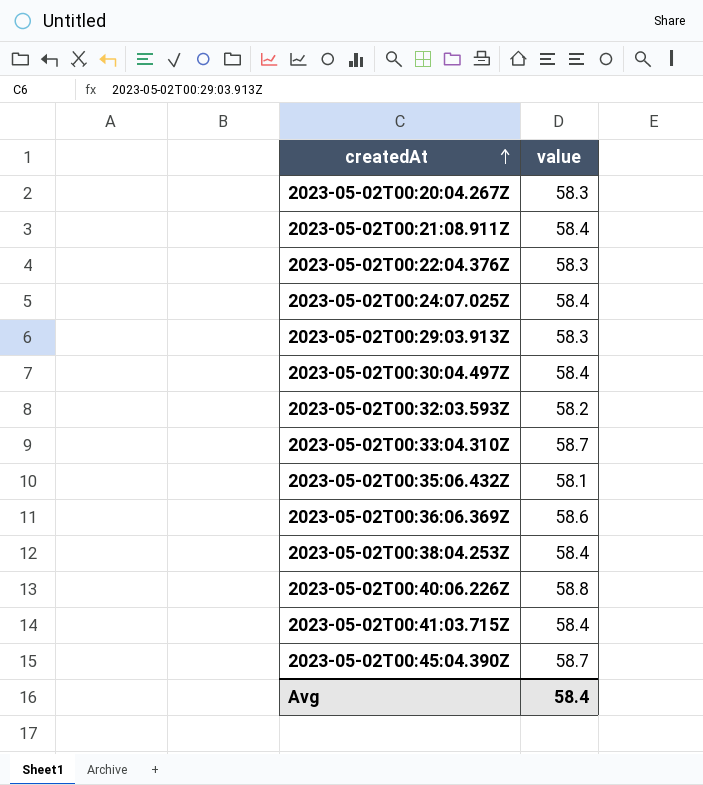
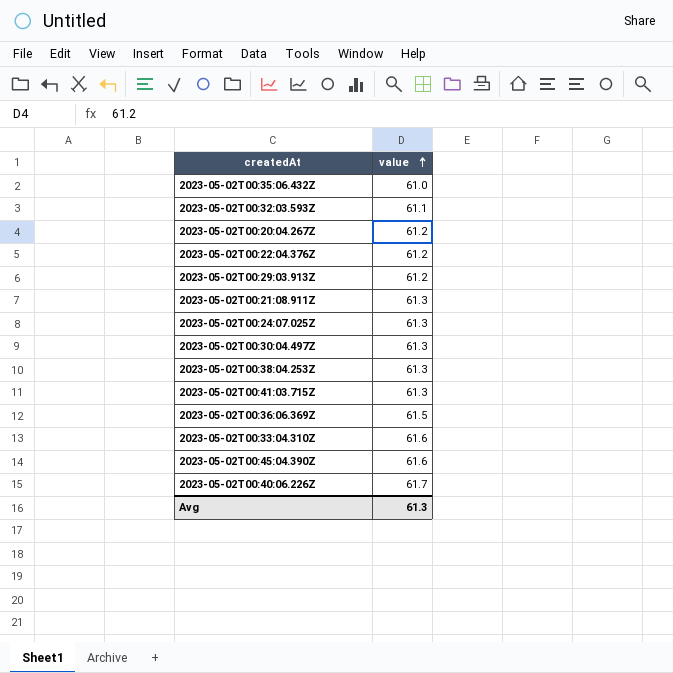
row order: createdAt ascending -> value ascending
2023-05-02T00:35:06.432Z | value: 58.1 -> 61.0
2023-05-02T00:32:03.593Z | value: 58.2 -> 61.1
2023-05-02T00:20:04.267Z | value: 58.3 -> 61.2
2023-05-02T00:22:04.376Z | value: 58.3 -> 61.2
2023-05-02T00:29:03.913Z | value: 58.3 -> 61.2
2023-05-02T00:21:08.911Z | value: 58.4 -> 61.3
2023-05-02T00:24:07.025Z | value: 58.4 -> 61.3
2023-05-02T00:30:04.497Z | value: 58.4 -> 61.3
2023-05-02T00:38:04.253Z | value: 58.4 -> 61.3
2023-05-02T00:41:03.715Z | value: 58.4 -> 61.3
2023-05-02T00:36:06.369Z | value: 58.6 -> 61.5
2023-05-02T00:33:04.310Z | value: 58.7 -> 61.6
2023-05-02T00:45:04.390Z | value: 58.7 -> 61.6
2023-05-02T00:40:06.226Z | value: 58.8 -> 61.7
Avg | value: 58.4 -> 61.3

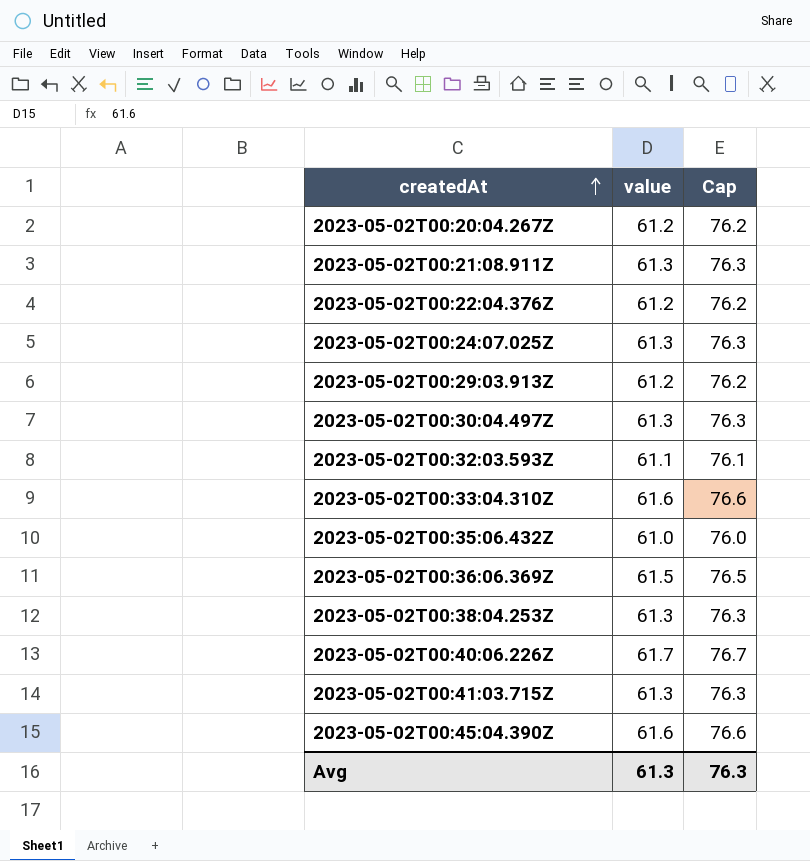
row order: value ascending -> createdAt ascending
column Cap | formula: none -> [value] + 15

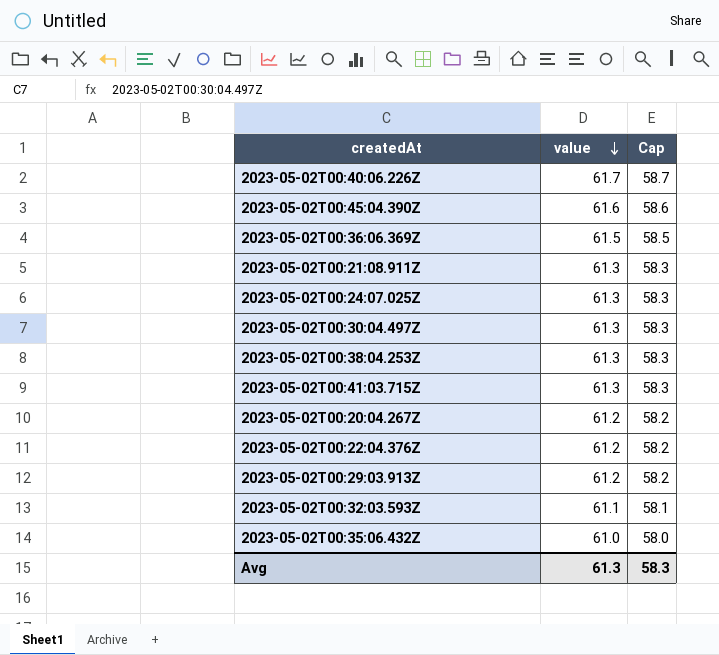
row order: createdAt ascending -> value descending
column Cap | formula: [value] + 15 -> [value] - 3
row 2023-05-02T00:33:04.310Z: 61.6 | 76.6 -> none
Avg | Cap: 76.3 -> 58.3

